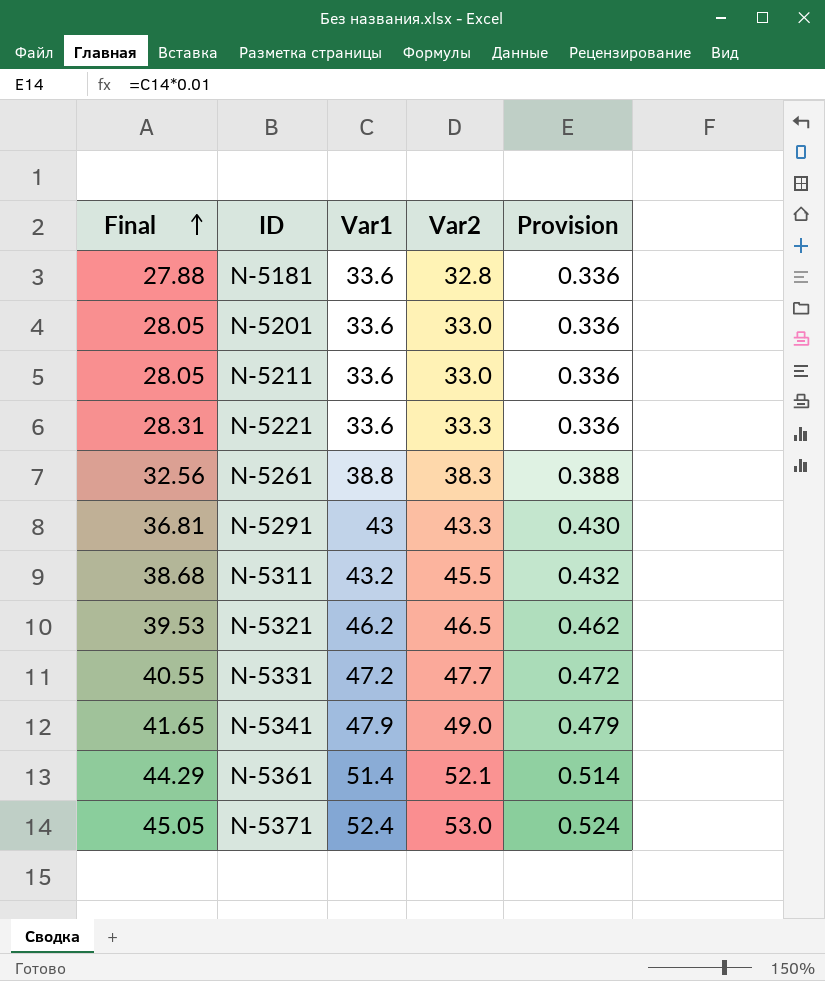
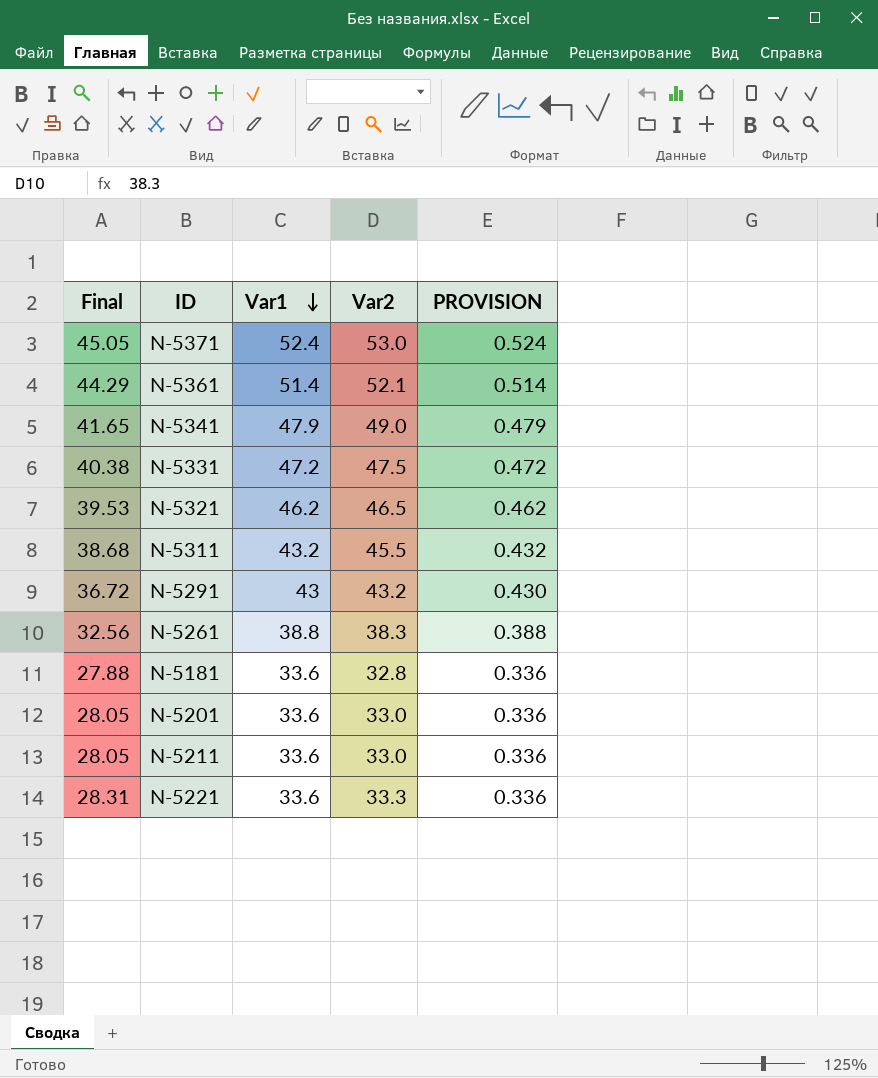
row order: Final ascending -> Var1 descending
column name: Provision -> PROVISION
N-5331 | Final: 40.55 -> 40.38
N-5331 | Var2: 47.7 -> 47.5
N-5291 | Final: 36.81 -> 36.72
N-5291 | Var2: 43.3 -> 43.2

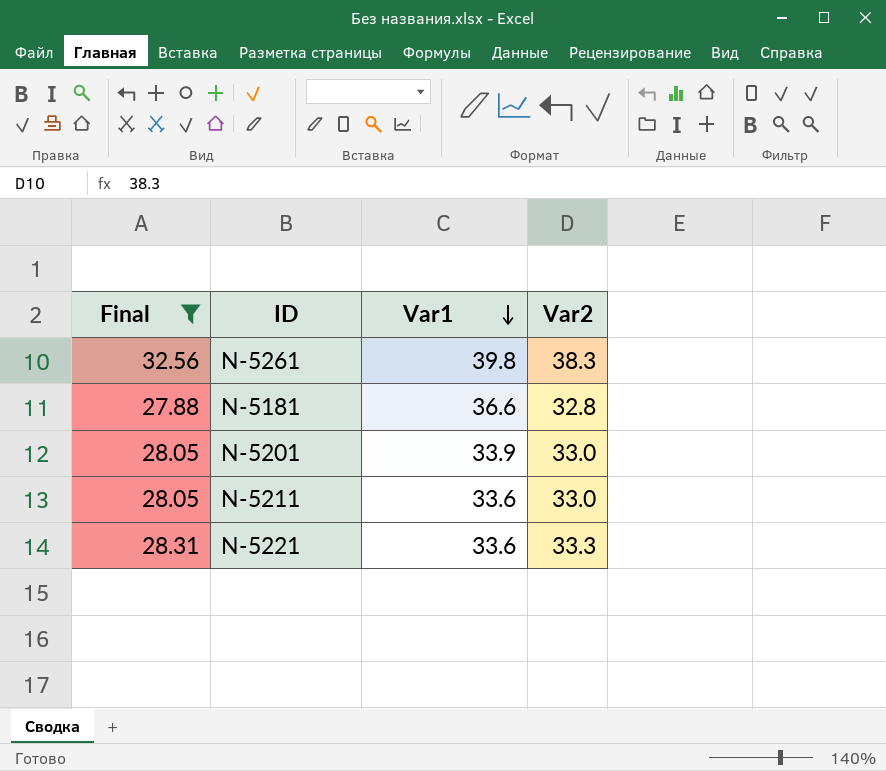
filter: none -> Final <= 32.56
column PROVISION | formula: [Var1] * 0.01 -> none
N-5261 | Var1: 38.8 -> 39.8
N-5181 | Var1: 33.6 -> 36.6
N-5201 | Var1: 33.6 -> 33.9

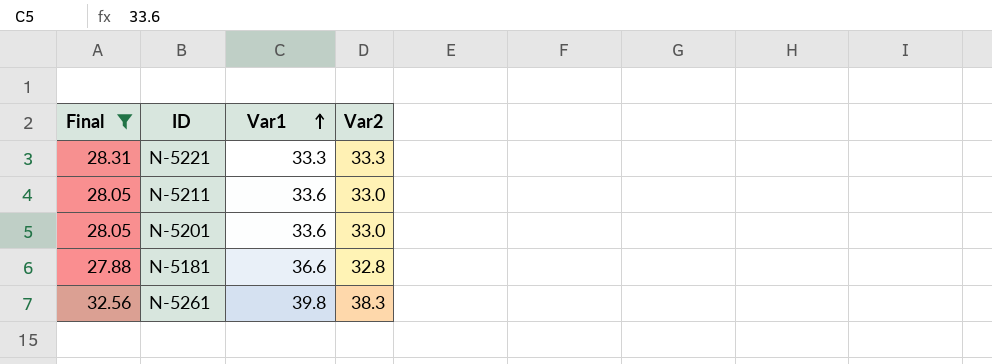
row order: Var1 descending -> Var1 ascending
N-5221 | Var1: 33.6 -> 33.3
N-5201 | Var1: 33.9 -> 33.6

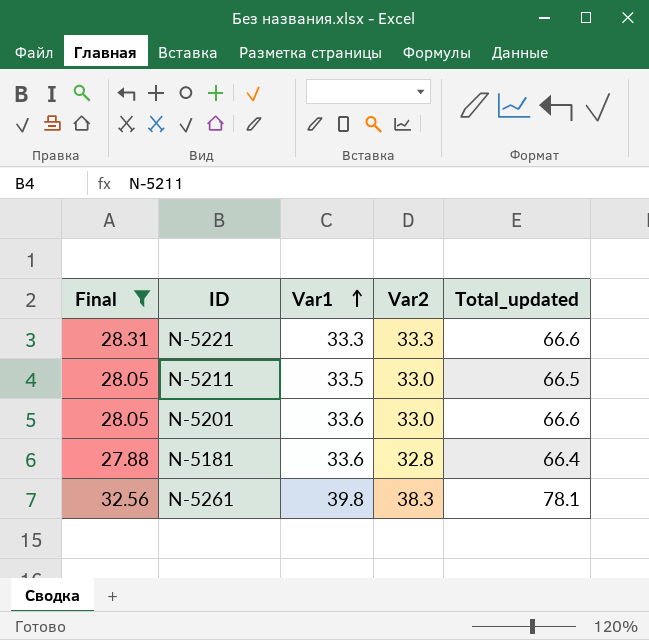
column Total_updated | formula: none -> [Var1] + [Var2]
N-5211 | Var1: 33.6 -> 33.5
N-5181 | Var1: 36.6 -> 33.6

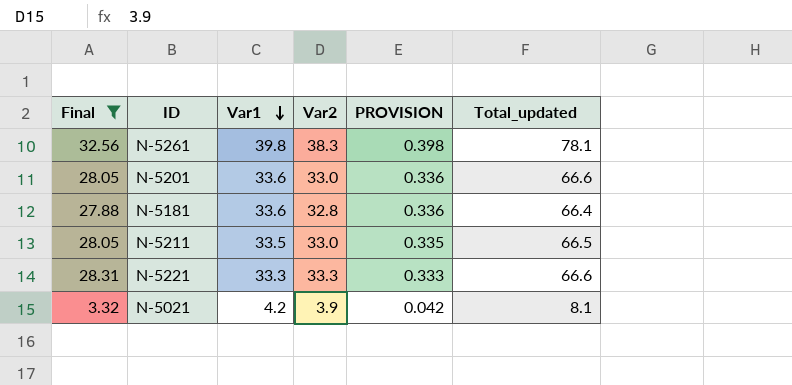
row order: Var1 ascending -> Var1 descending
column PROVISION | formula: none -> [Var1] * 0.01
row N-5021: none -> 3.32 | 4.2 | 3.9 | 0.042 | 8.1

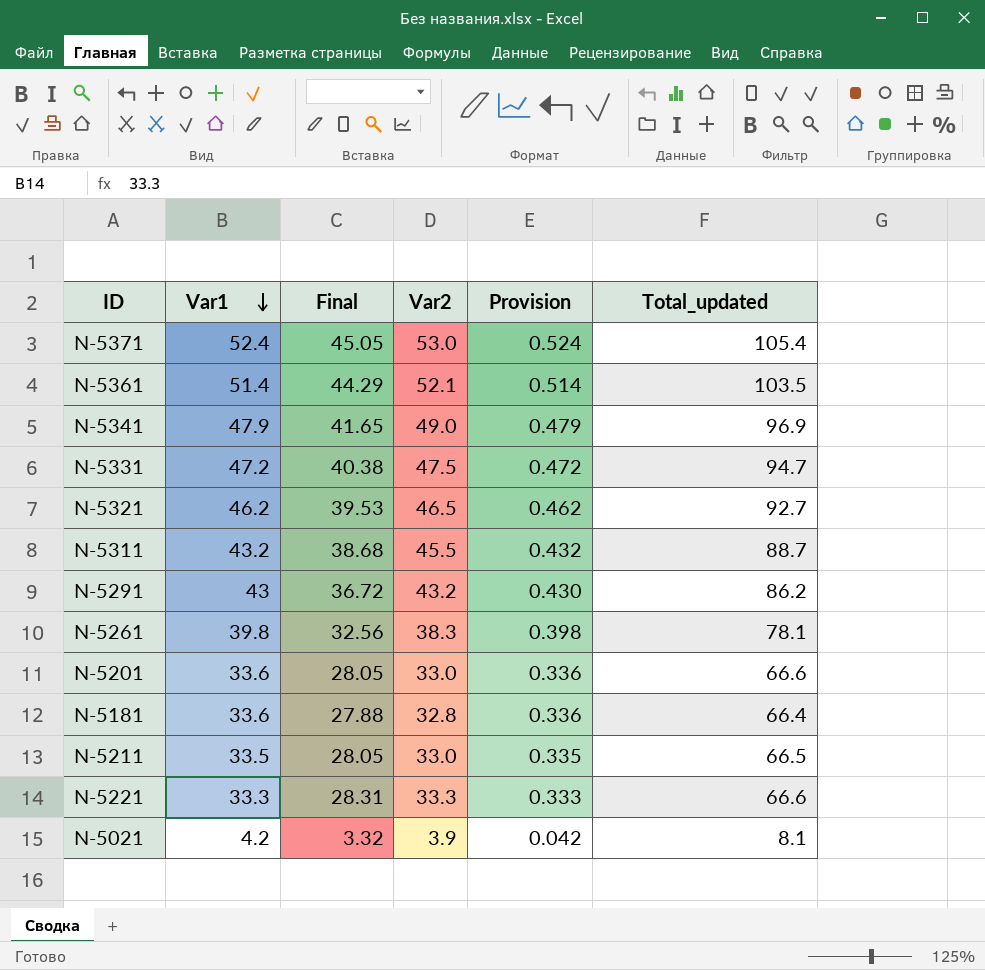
filter: Final <= 32.56 -> none
column Final | position: 1 -> 3
column name: PROVISION -> Provision

